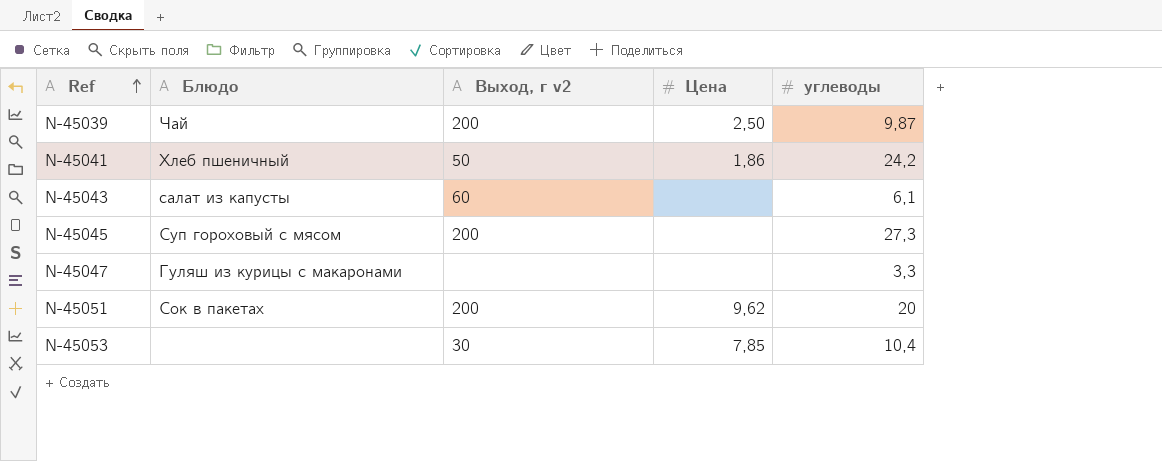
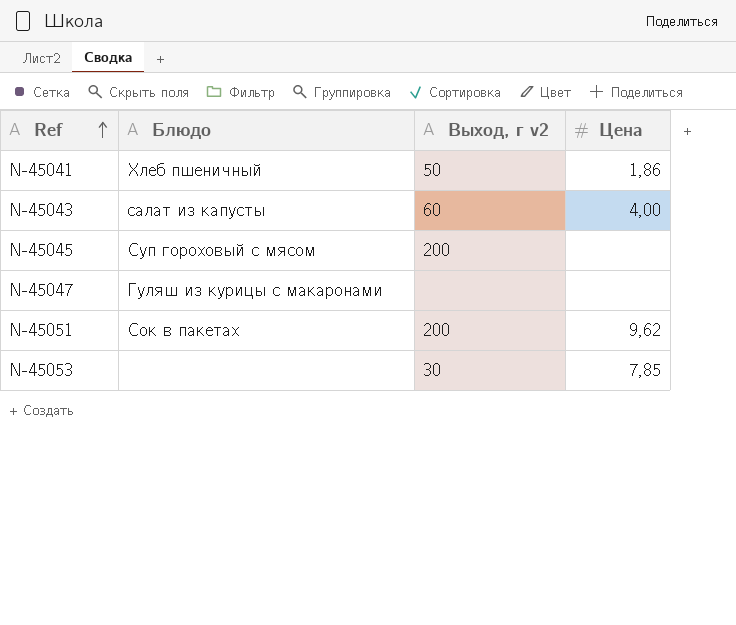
column углеводы | position: 5 -> none
row N-45039: Чай | 200 | 2,50 | 9,87 -> none
N-45043 | Цена: none -> 4,00

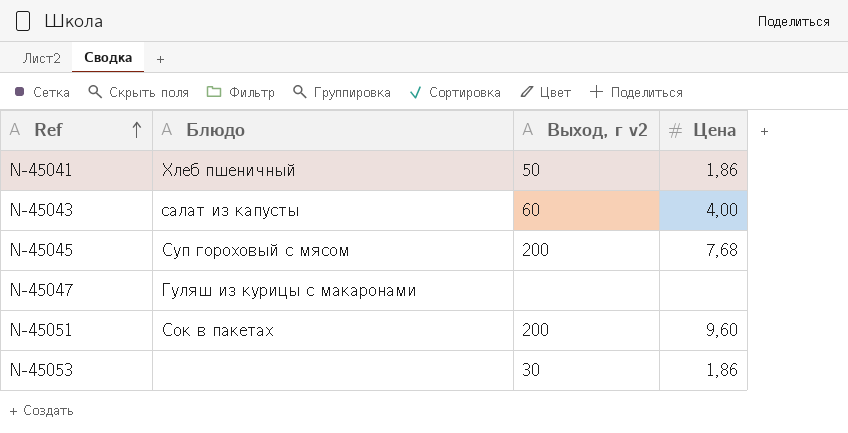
N-45045 | Цена: none -> 7,68
N-45051 | Цена: 9,62 -> 9,60
N-45053 | Цена: 7,85 -> 1,86

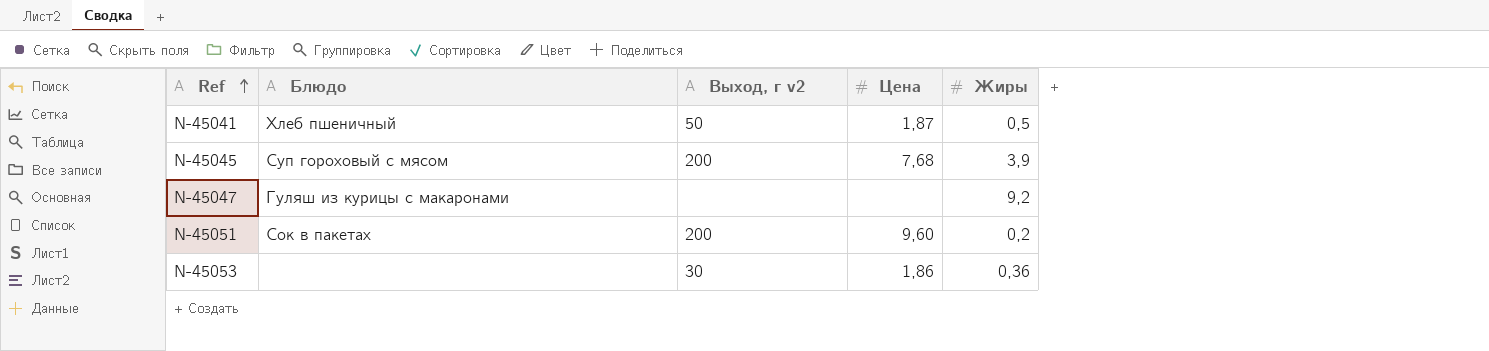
column Жиры | position: none -> 5
row N-45043: салат из капусты | 60 | 4,00 -> none
N-45041 | Цена: 1,86 -> 1,87

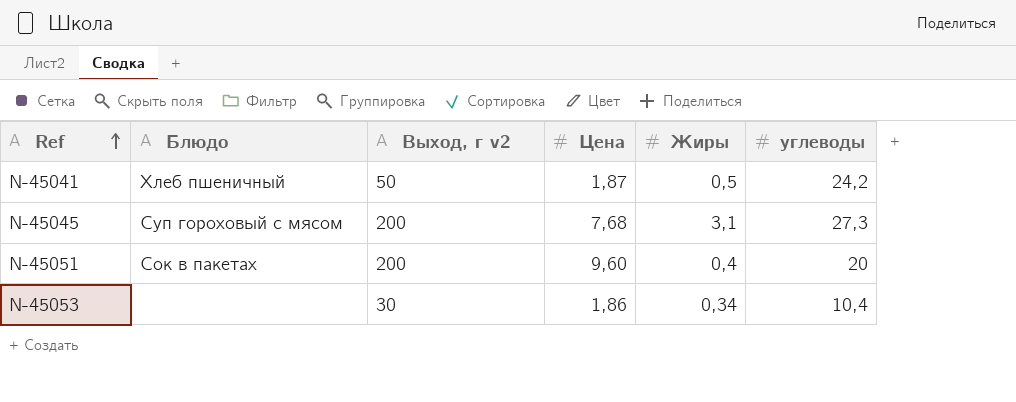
column углеводы | position: none -> 6
row N-45047: Гуляш из курицы с макаронами | none | none | 9,2 -> none
N-45045 | Жиры: 3,9 -> 3,1
N-45051 | Жиры: 0,2 -> 0,4
N-45053 | Жиры: 0,36 -> 0,34

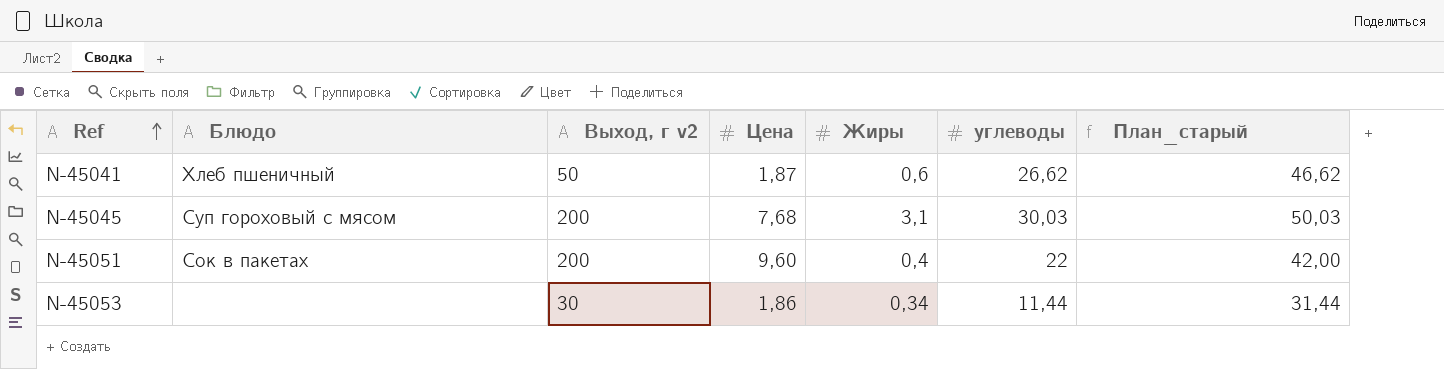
column План_старый | formula: none -> [углеводы] + 20
N-45041 | Жиры: 0,5 -> 0,6
N-45041 | углеводы: 24,2 -> 26,62
N-45045 | углеводы: 27,3 -> 30,03
N-45051 | углеводы: 20 -> 22
N-45053 | углеводы: 10,4 -> 11,44

